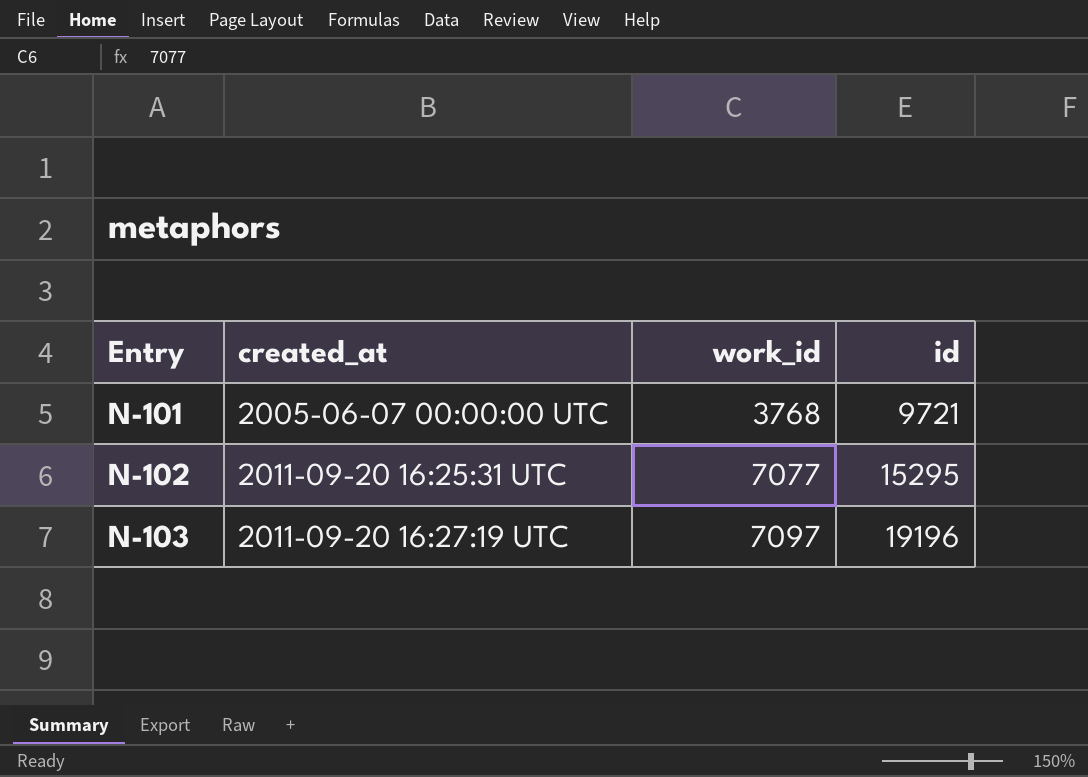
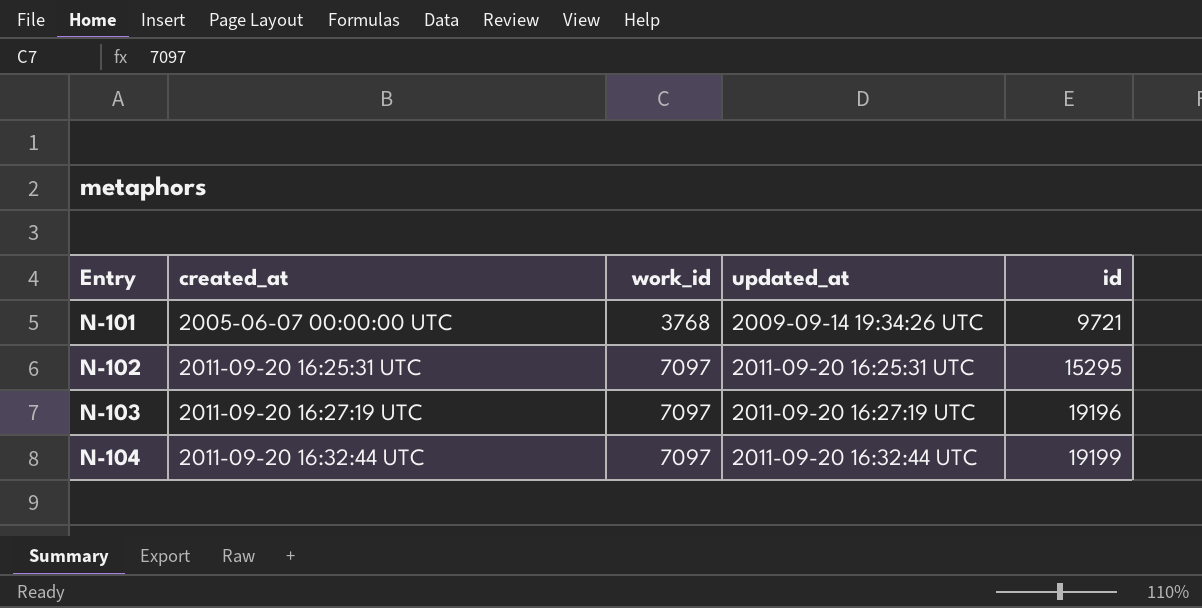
column updated_at | position: none -> 4
N-102 | work_id: 7077 -> 7097
row N-104: none -> 2011-09-20 16:32:44 UTC | 7097 | 2011-09-20 16:32:44 UTC | 19199

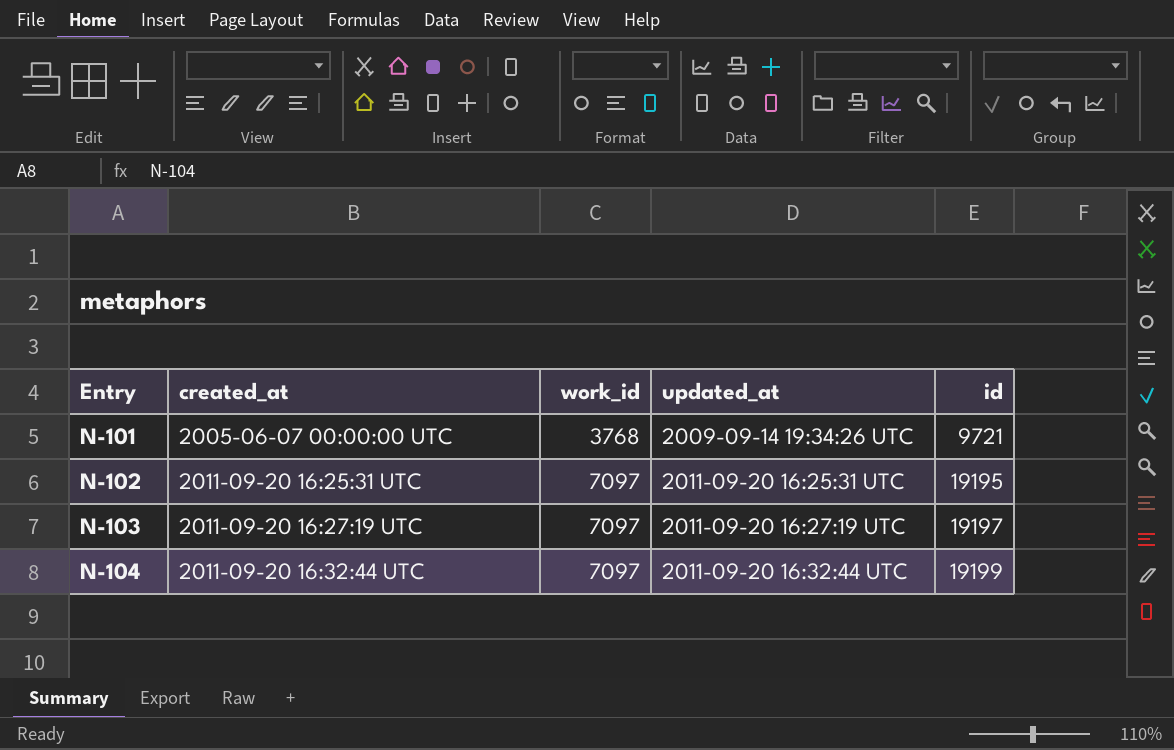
N-102 | id: 15295 -> 19195
N-103 | id: 19196 -> 19197

